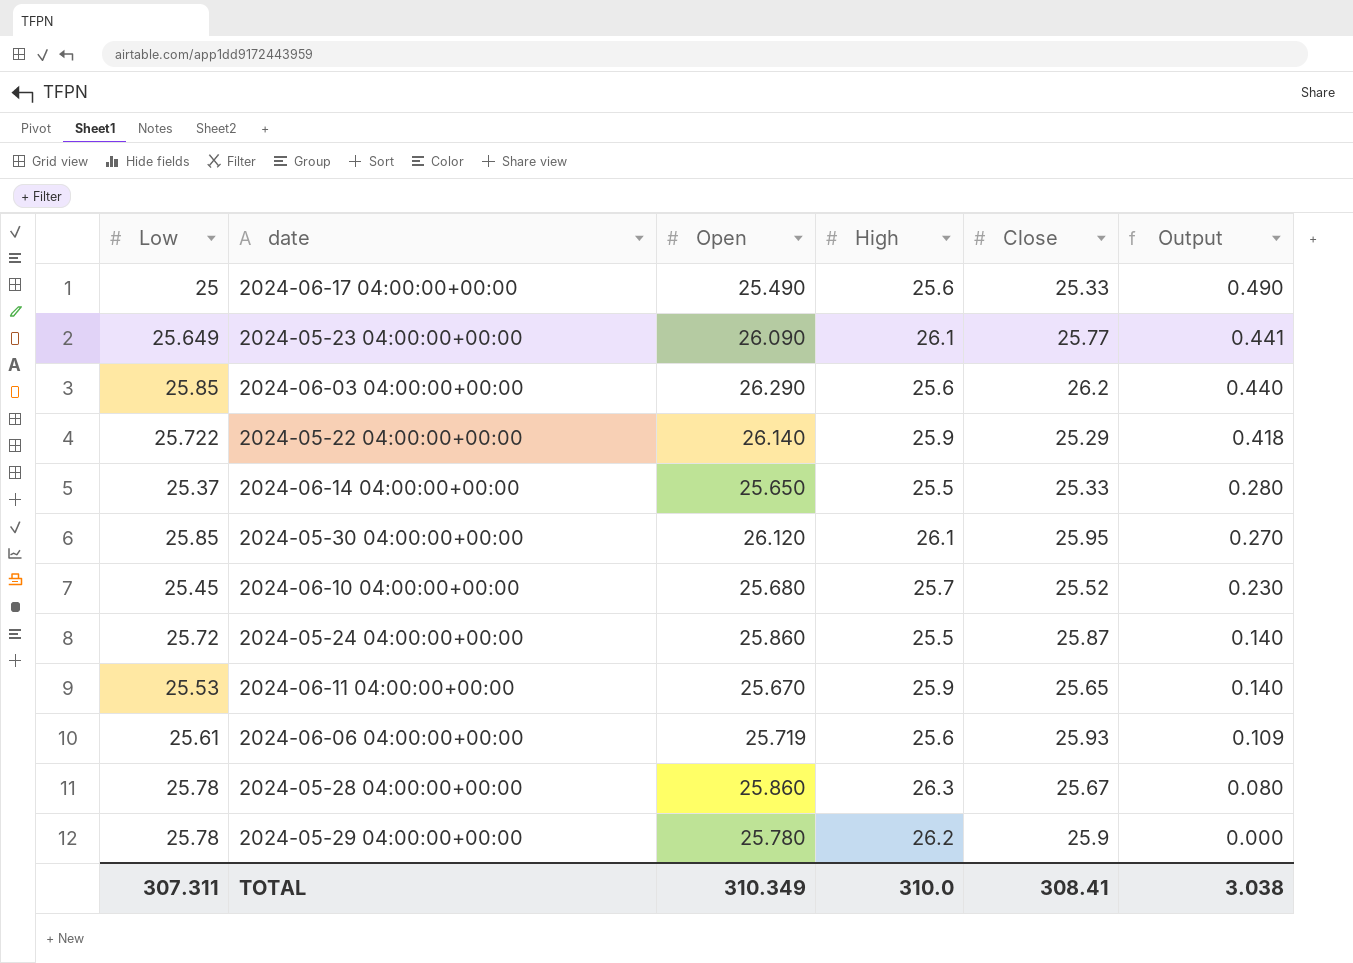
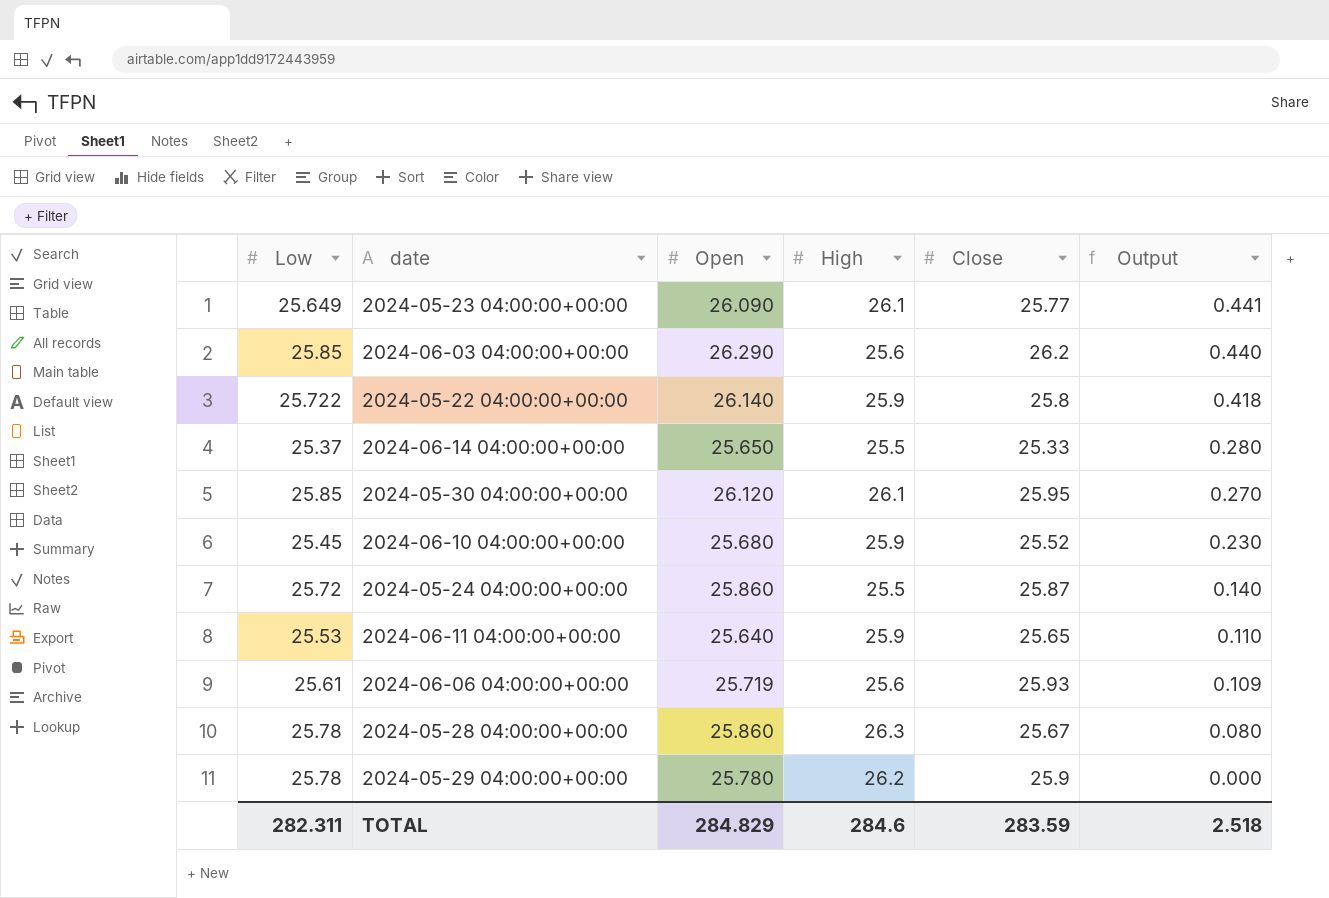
row 2024-06-17 04:00:00+00:00: 25 | 25.490 | 25.6 | 25.33 | 0.490 -> none
2024-05-22 04:00:00+00:00 | Close: 25.29 -> 25.8
2024-06-10 04:00:00+00:00 | High: 25.7 -> 25.9
2024-06-11 04:00:00+00:00 | Open: 25.670 -> 25.640
2024-06-11 04:00:00+00:00 | Output: 0.140 -> 0.110
TOTAL | Low: 307.311 -> 282.311
TOTAL | Open: 310.349 -> 284.829
TOTAL | High: 310.0 -> 284.6
TOTAL | Close: 308.41 -> 283.59
TOTAL | Output: 3.038 -> 2.518

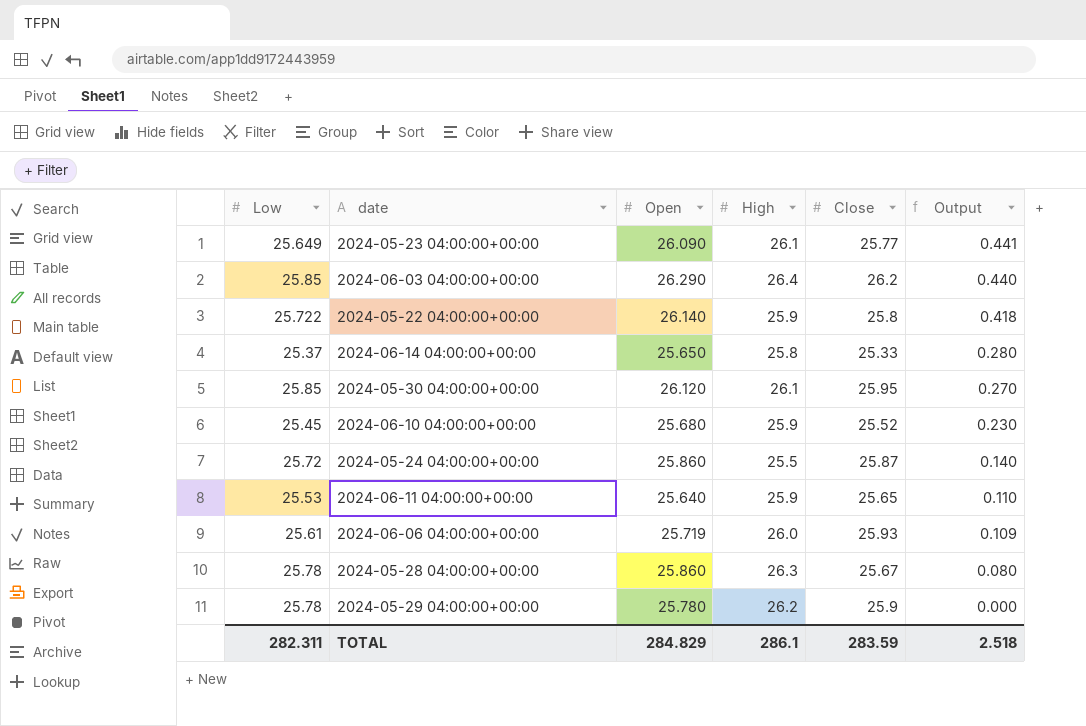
2024-06-03 04:00:00+00:00 | High: 25.6 -> 26.4
2024-06-14 04:00:00+00:00 | High: 25.5 -> 25.8
2024-06-06 04:00:00+00:00 | High: 25.6 -> 26.0
TOTAL | High: 284.6 -> 286.1

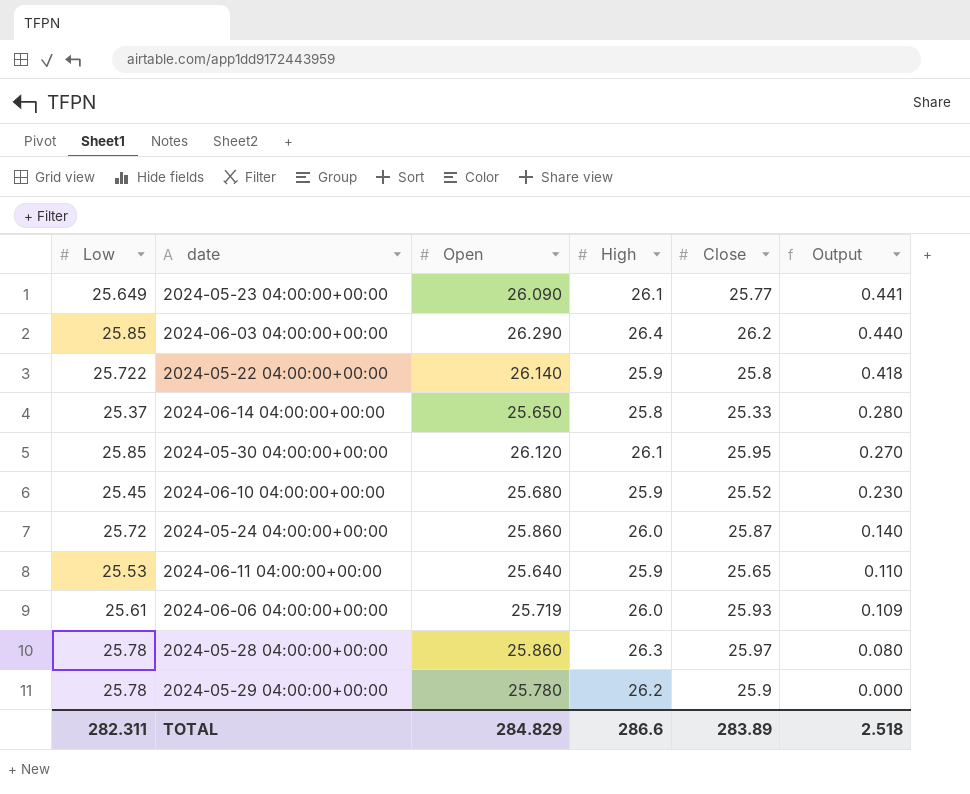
2024-05-24 04:00:00+00:00 | High: 25.5 -> 26.0
2024-05-28 04:00:00+00:00 | Close: 25.67 -> 25.97
TOTAL | High: 286.1 -> 286.6
TOTAL | Close: 283.59 -> 283.89

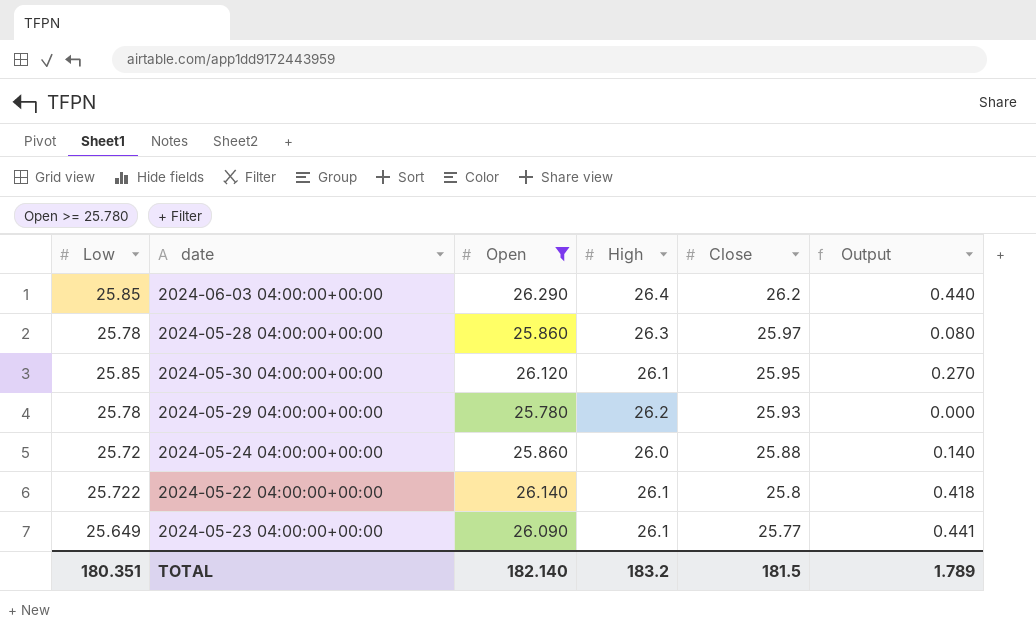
filter: none -> Open >= 25.780
row order: Output descending -> Close descending
2024-05-29 04:00:00+00:00 | Close: 25.9 -> 25.93
2024-05-24 04:00:00+00:00 | Close: 25.87 -> 25.88
2024-05-22 04:00:00+00:00 | High: 25.9 -> 26.1
TOTAL | Low: 282.311 -> 180.351
TOTAL | Open: 284.829 -> 182.140
TOTAL | High: 286.6 -> 183.2
TOTAL | Close: 283.89 -> 181.5
TOTAL | Output: 2.518 -> 1.789

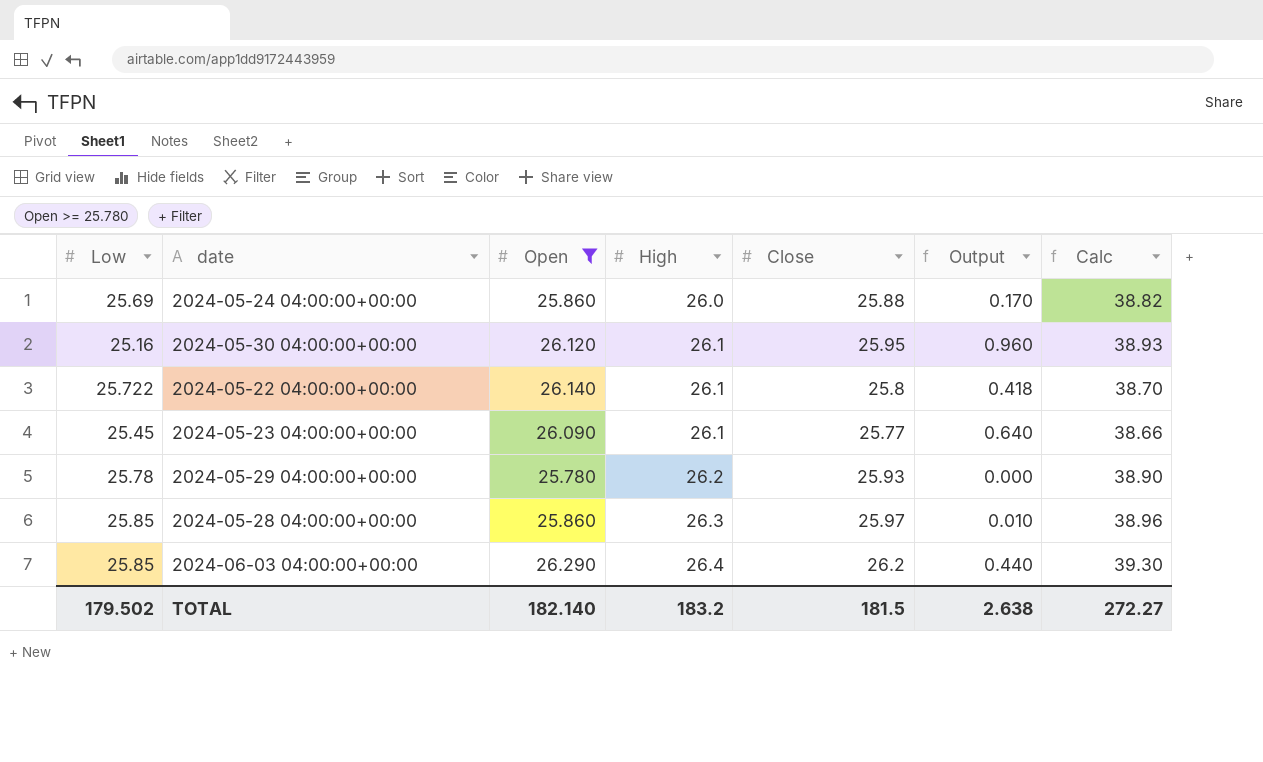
row order: Close descending -> High ascending
column Calc | formula: none -> [Close] * 1.5
2024-05-24 04:00:00+00:00 | Low: 25.72 -> 25.69
2024-05-24 04:00:00+00:00 | Output: 0.140 -> 0.170
2024-05-30 04:00:00+00:00 | Low: 25.85 -> 25.16
2024-05-30 04:00:00+00:00 | Output: 0.270 -> 0.960
2024-05-23 04:00:00+00:00 | Low: 25.649 -> 25.45
2024-05-23 04:00:00+00:00 | Output: 0.441 -> 0.640
2024-05-28 04:00:00+00:00 | Low: 25.78 -> 25.85
2024-05-28 04:00:00+00:00 | Output: 0.080 -> 0.010
TOTAL | Low: 180.351 -> 179.502
TOTAL | Output: 1.789 -> 2.638

